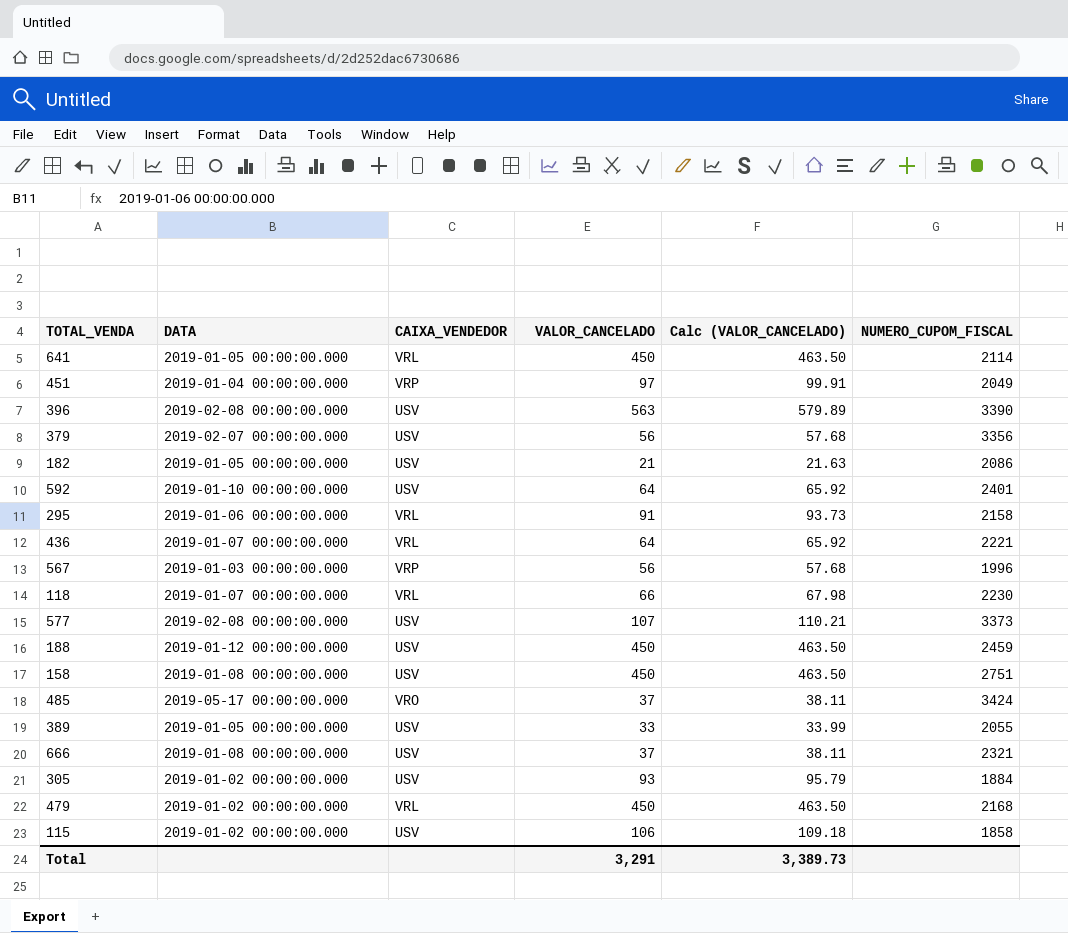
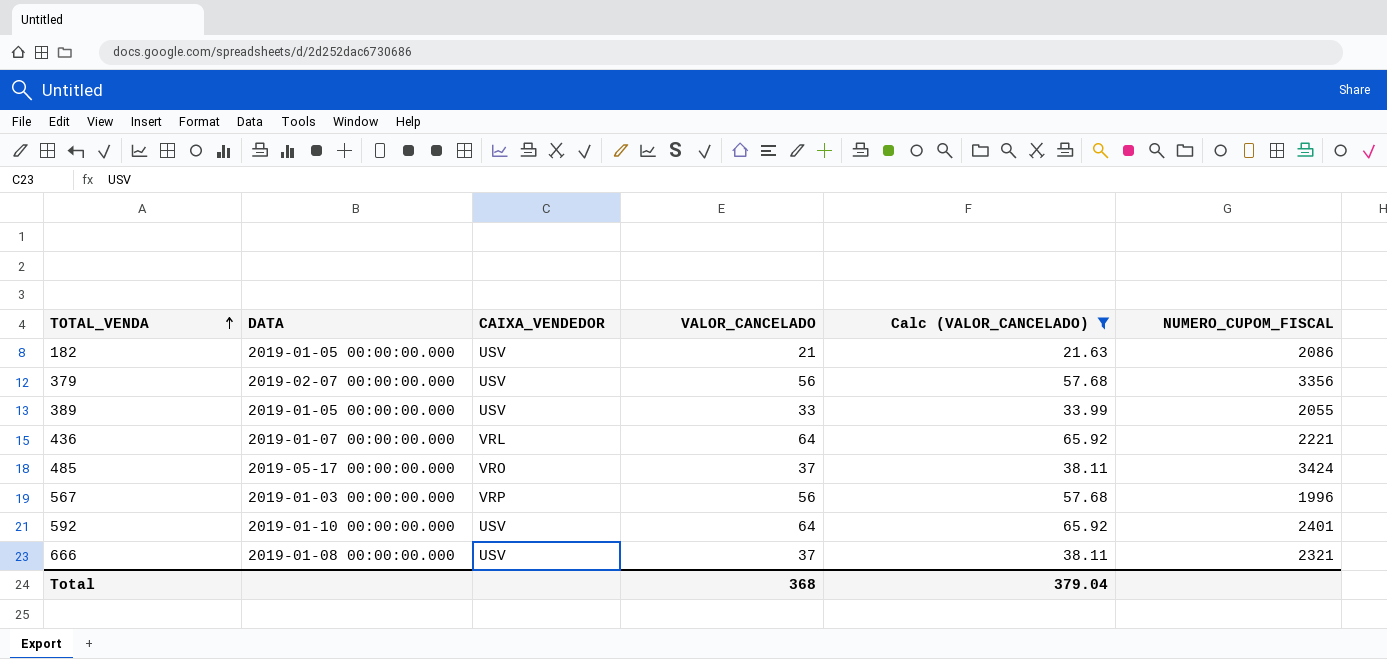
filter: none -> Calc (VALOR_CANCELADO) <= 65.92
row order: none -> TOTAL_VENDA ascending
Total | VALOR_CANCELADO: 3,291 -> 368
Total | Calc (VALOR_CANCELADO): 3,389.73 -> 379.04

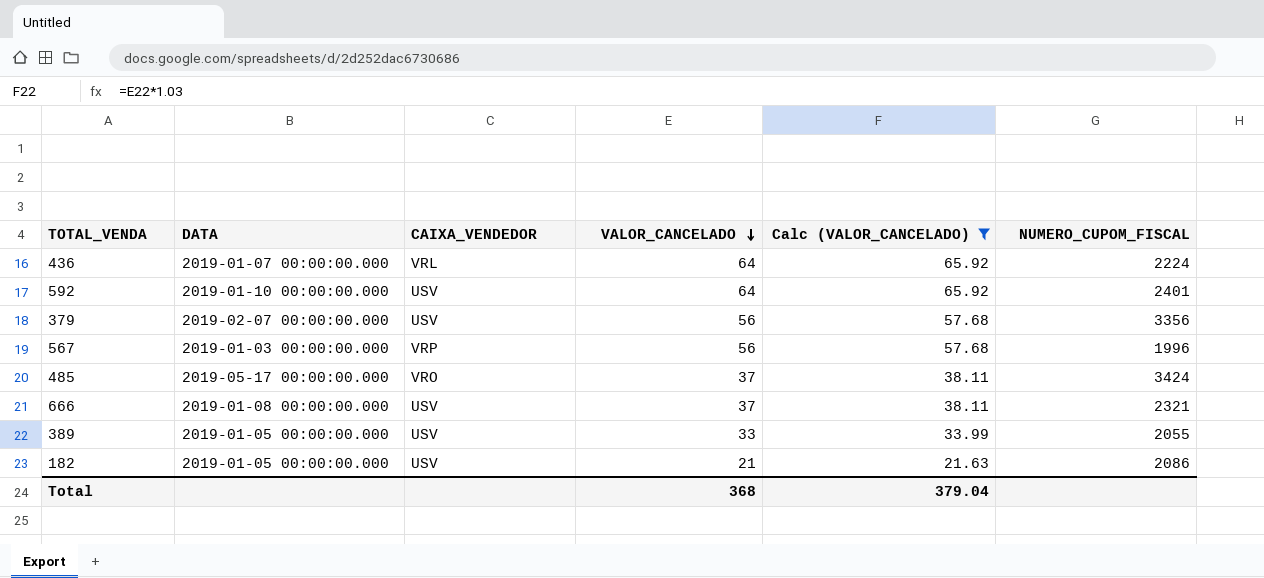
row order: TOTAL_VENDA ascending -> VALOR_CANCELADO descending
436 | NUMERO_CUPOM_FISCAL: 2221 -> 2224

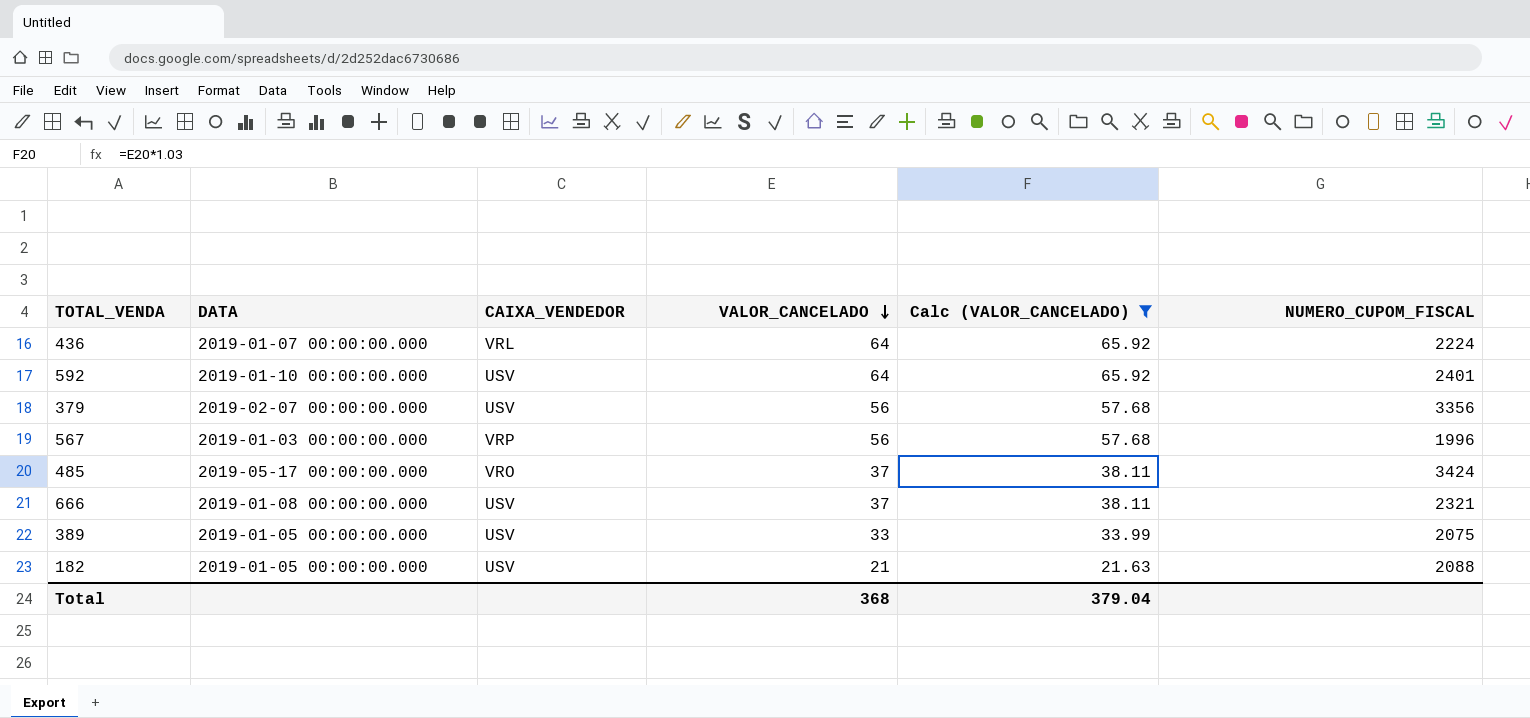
389 | NUMERO_CUPOM_FISCAL: 2055 -> 2075
182 | NUMERO_CUPOM_FISCAL: 2086 -> 2088

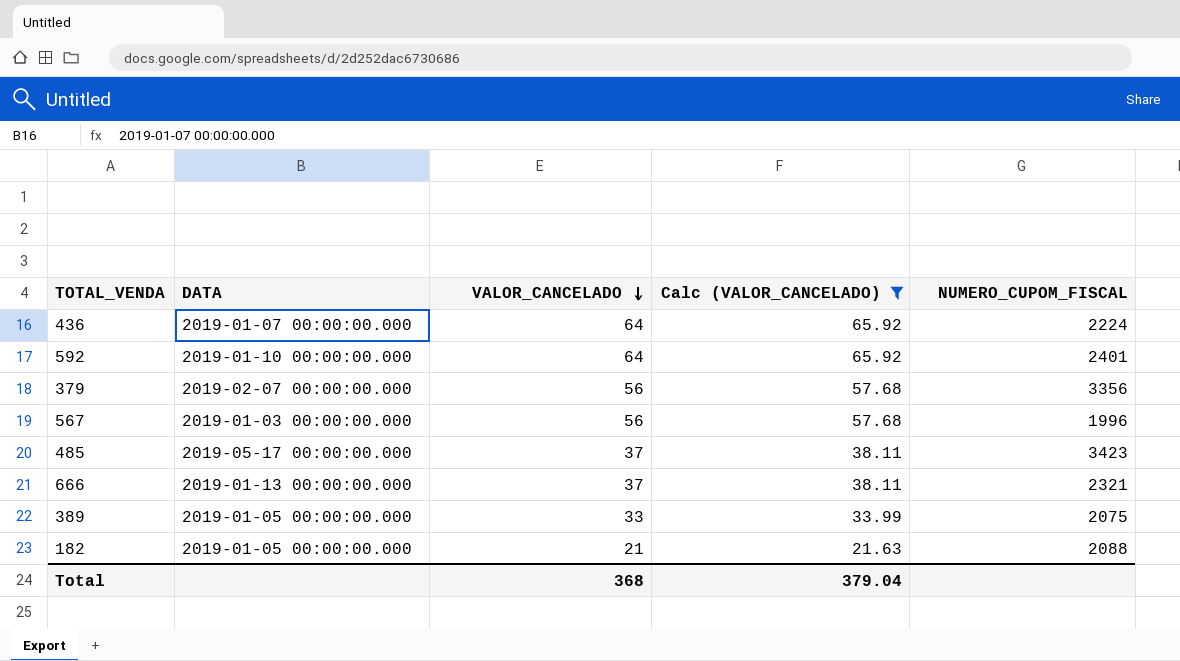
column CAIXA_VENDEDOR | position: 3 -> none
485 | NUMERO_CUPOM_FISCAL: 3424 -> 3423
666 | DATA: 2019-01-08 00:00:00.000 -> 2019-01-13 00:00:00.000

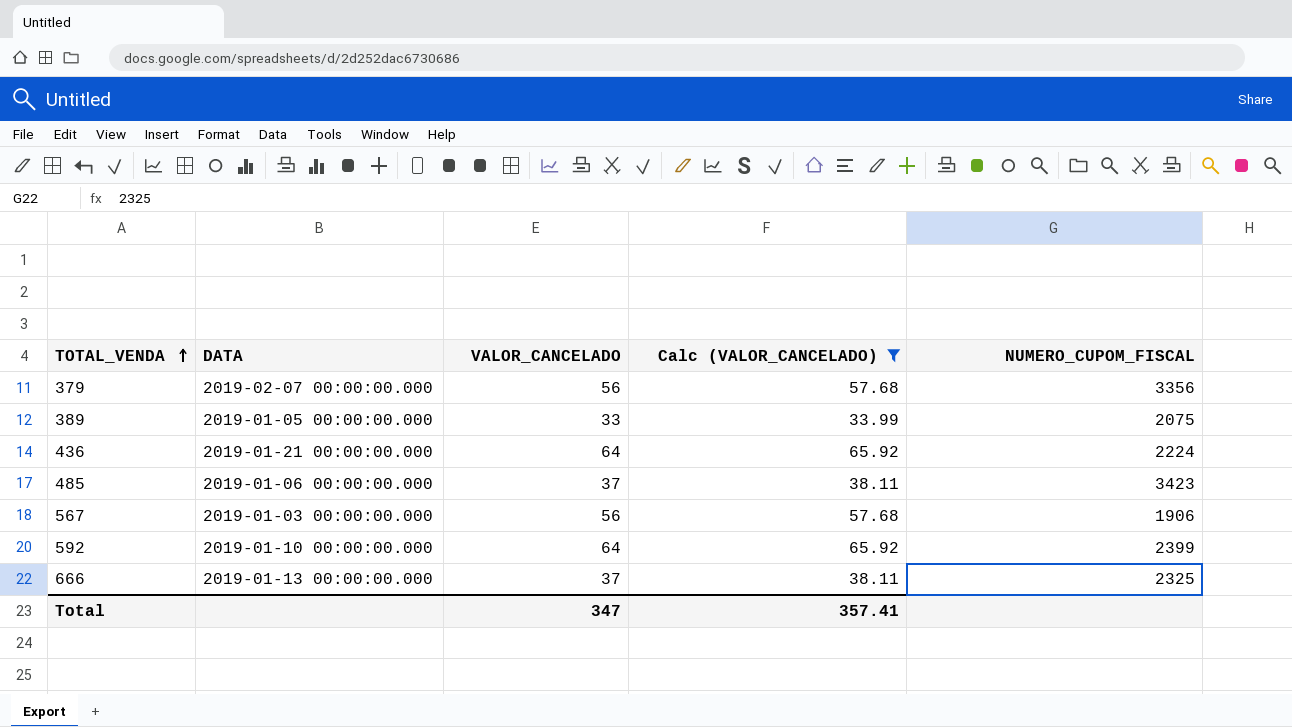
row order: VALOR_CANCELADO descending -> TOTAL_VENDA ascending
row 182: 2019-01-05 00:00:00.000 | 21 | 21.63 | 2088 -> none
436 | DATA: 2019-01-07 00:00:00.000 -> 2019-01-21 00:00:00.000
485 | DATA: 2019-05-17 00:00:00.000 -> 2019-01-06 00:00:00.000
567 | NUMERO_CUPOM_FISCAL: 1996 -> 1906
592 | NUMERO_CUPOM_FISCAL: 2401 -> 2399
666 | NUMERO_CUPOM_FISCAL: 2321 -> 2325
Total | VALOR_CANCELADO: 368 -> 347
Total | Calc (VALOR_CANCELADO): 379.04 -> 357.41

